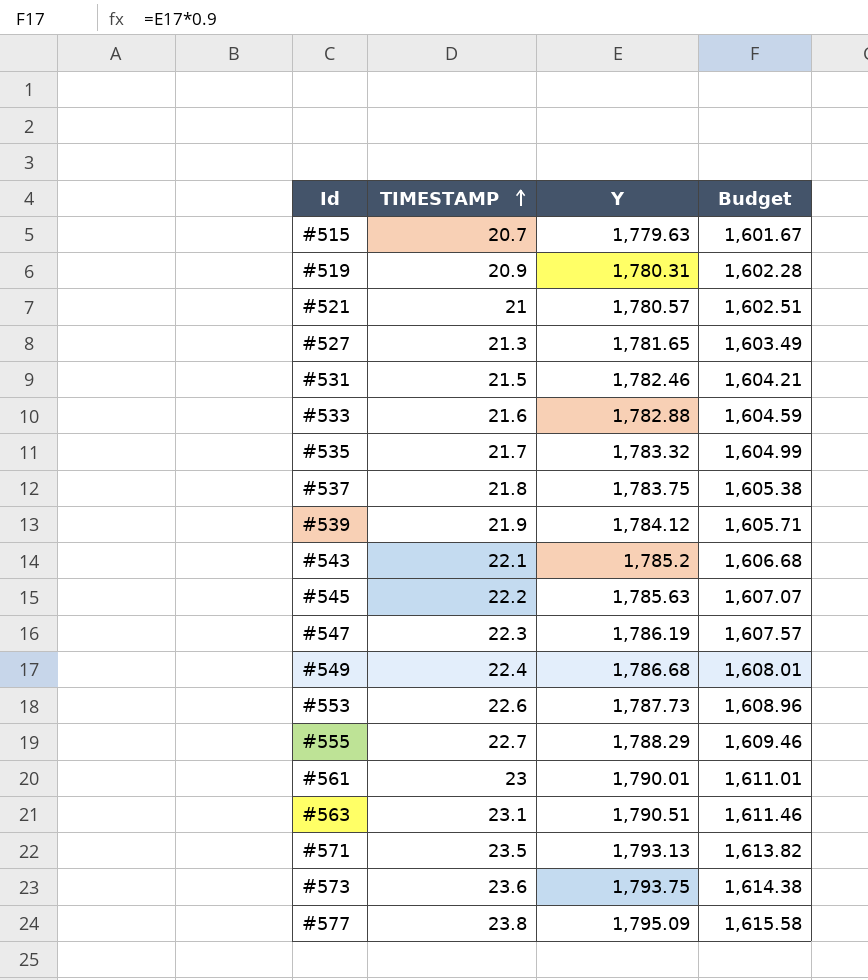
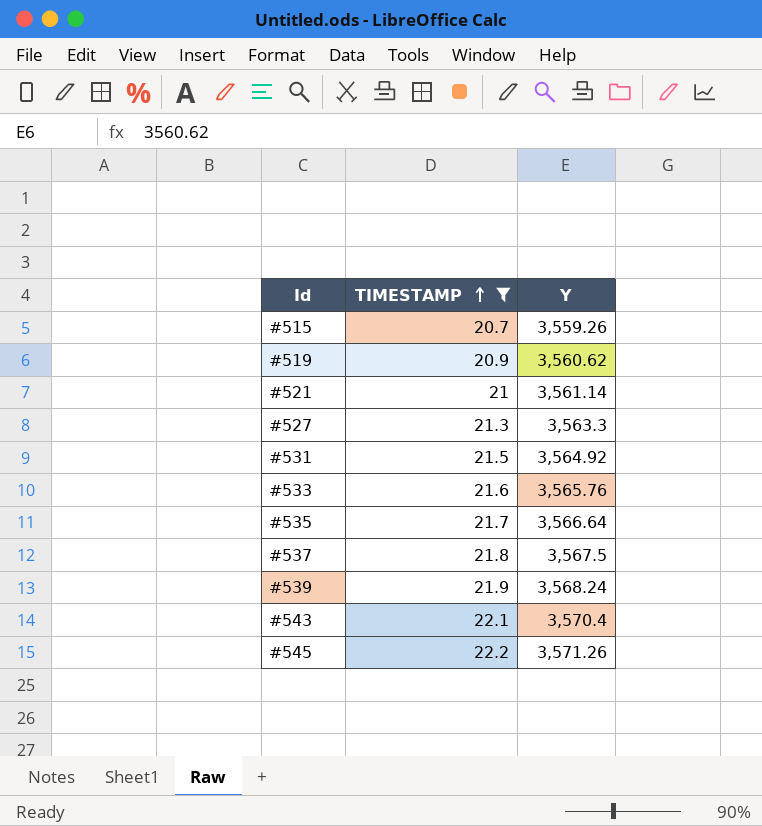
filter: none -> TIMESTAMP <= 22.2
column Budget | formula: [Y] * 0.9 -> none
#515 | Y: 1,779.63 -> 3,559.26
#519 | Y: 1,780.31 -> 3,560.62
#521 | Y: 1,780.57 -> 3,561.14
#527 | Y: 1,781.65 -> 3,563.3
#531 | Y: 1,782.46 -> 3,564.92
#533 | Y: 1,782.88 -> 3,565.76
#535 | Y: 1,783.32 -> 3,566.64
#537 | Y: 1,783.75 -> 3,567.5
#539 | Y: 1,784.12 -> 3,568.24
#543 | Y: 1,785.2 -> 3,570.4
#545 | Y: 1,785.63 -> 3,571.26

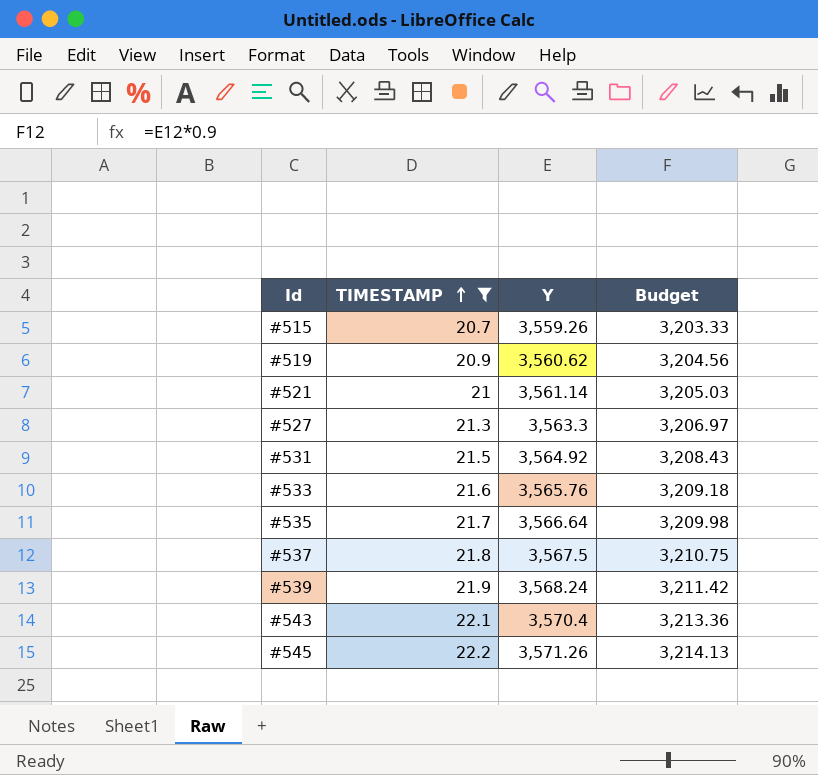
column Budget | formula: none -> [Y] * 0.9

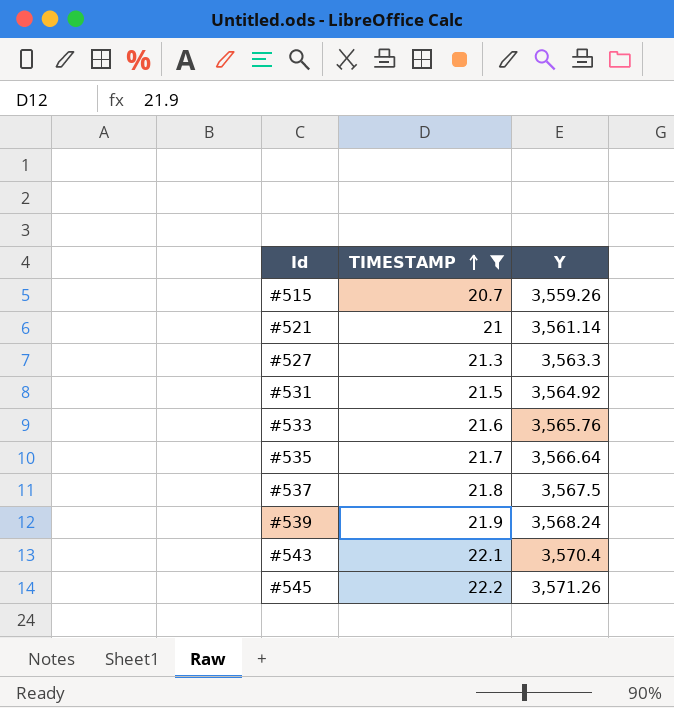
column Budget | formula: [Y] * 0.9 -> none
row #519: 20.9 | 3,560.62 | 3,204.56 -> none

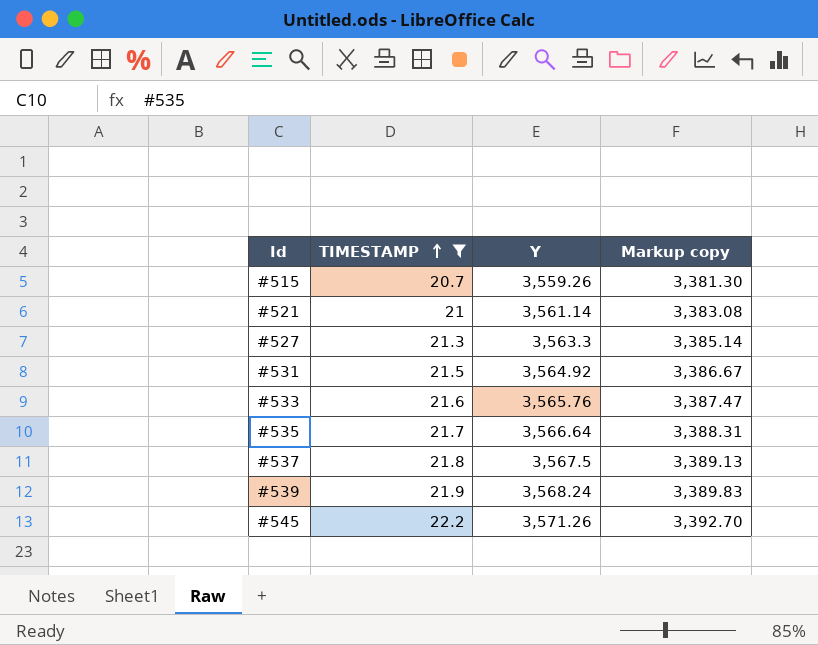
column Markup copy | formula: none -> [Y] * 0.95
row #543: 22.1 | 3,570.4 -> none

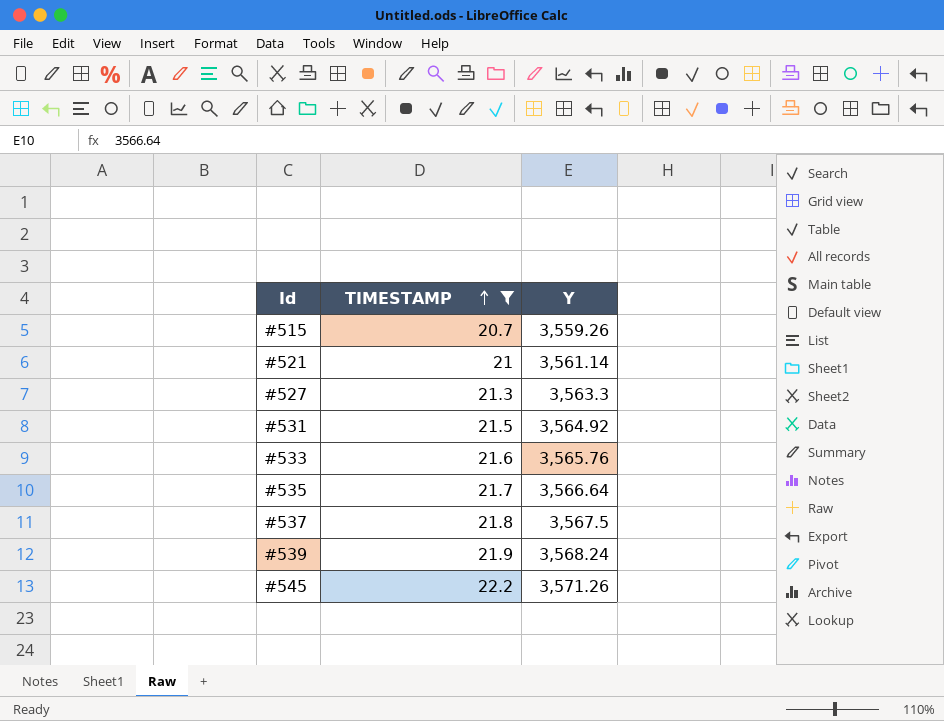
column Markup copy | formula: [Y] * 0.95 -> none

